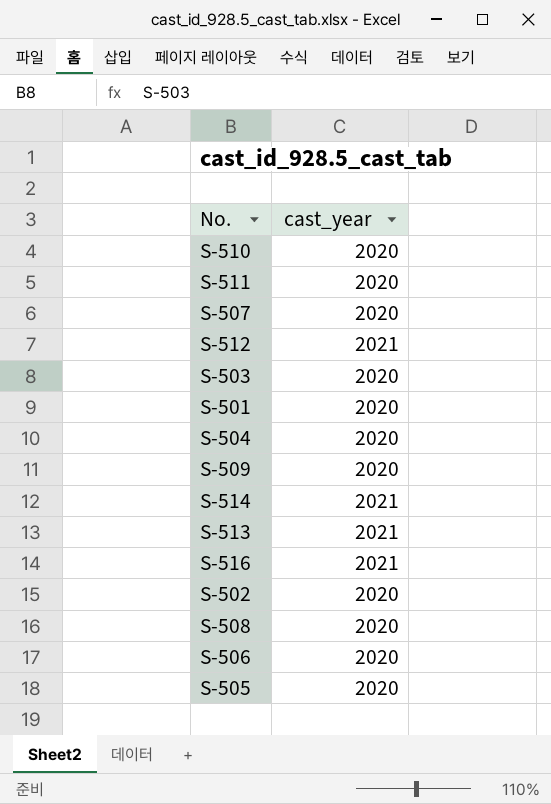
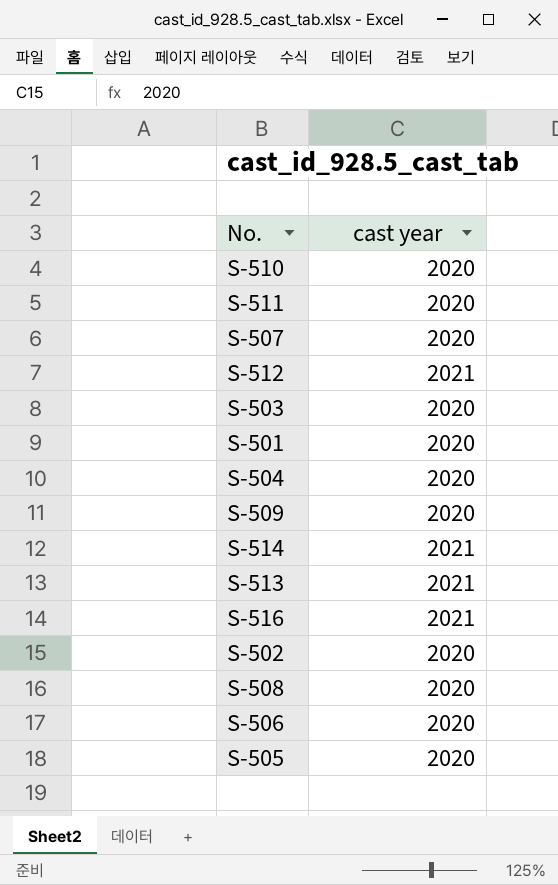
column name: cast_year -> cast year

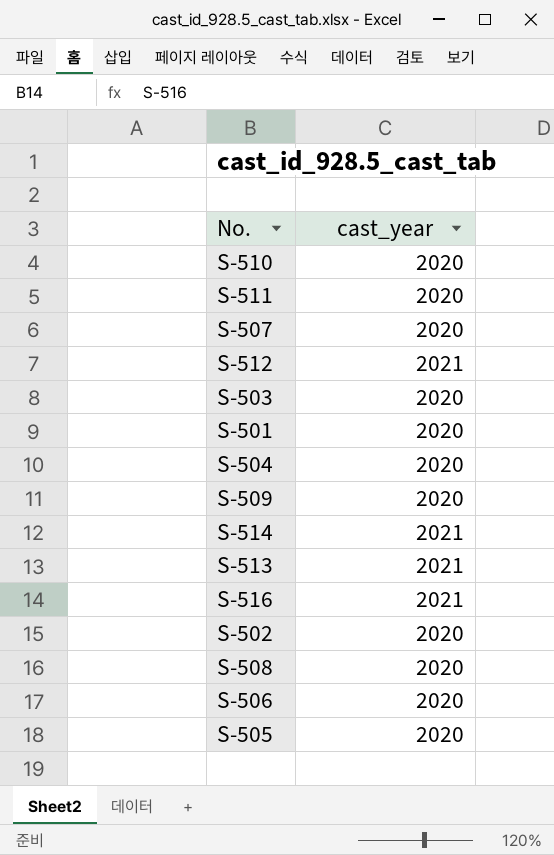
column name: cast year -> cast_year

